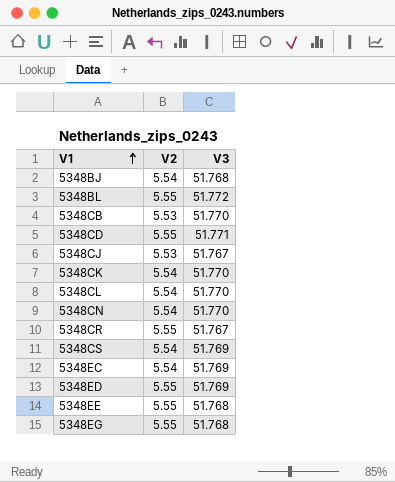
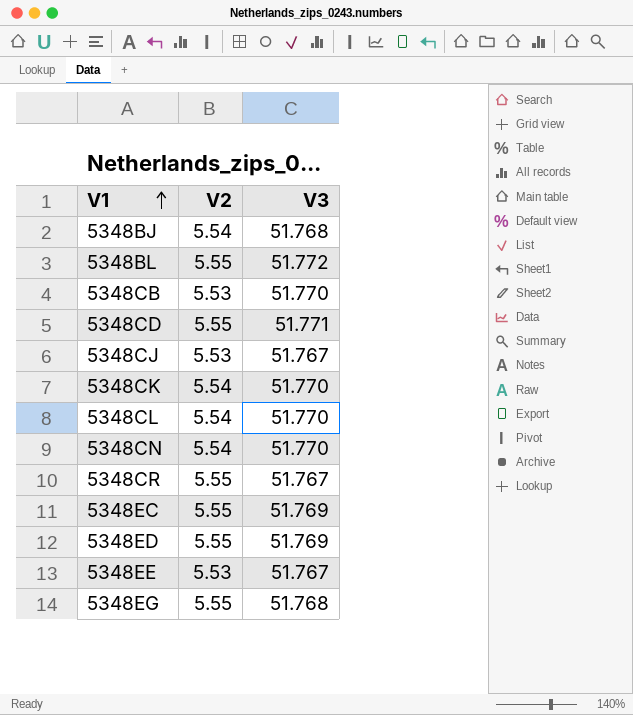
row 5348CS: 5.54 | 51.769 -> none
5348EC | V2: 5.54 -> 5.55
5348EE | V2: 5.55 -> 5.53
5348EE | V3: 51.768 -> 51.767

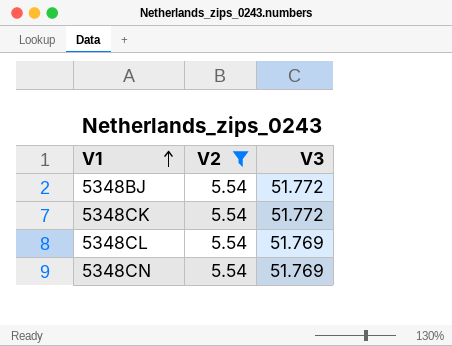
filter: none -> V2 = 5.54
5348BJ | V3: 51.768 -> 51.772
5348CK | V3: 51.770 -> 51.772
5348CL | V3: 51.770 -> 51.769
5348CN | V3: 51.770 -> 51.769

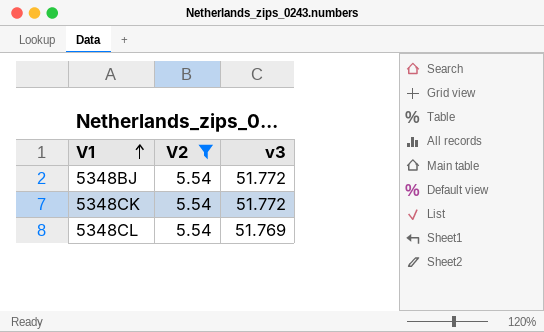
column name: V3 -> v3
row 5348CN: 5.54 | 51.769 -> none

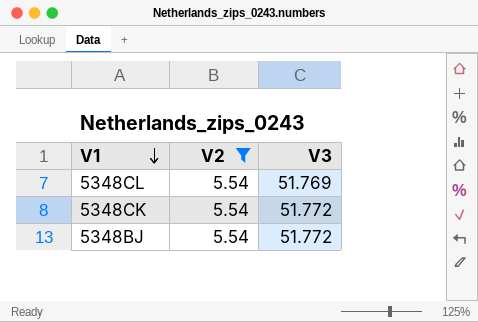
row order: V1 ascending -> V1 descending
column name: v3 -> V3

